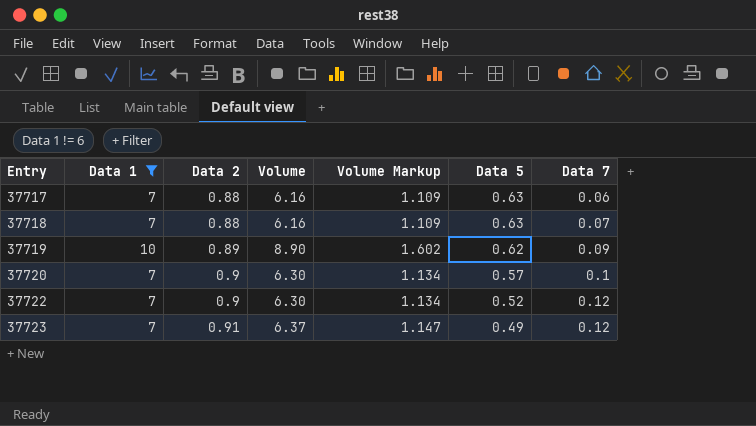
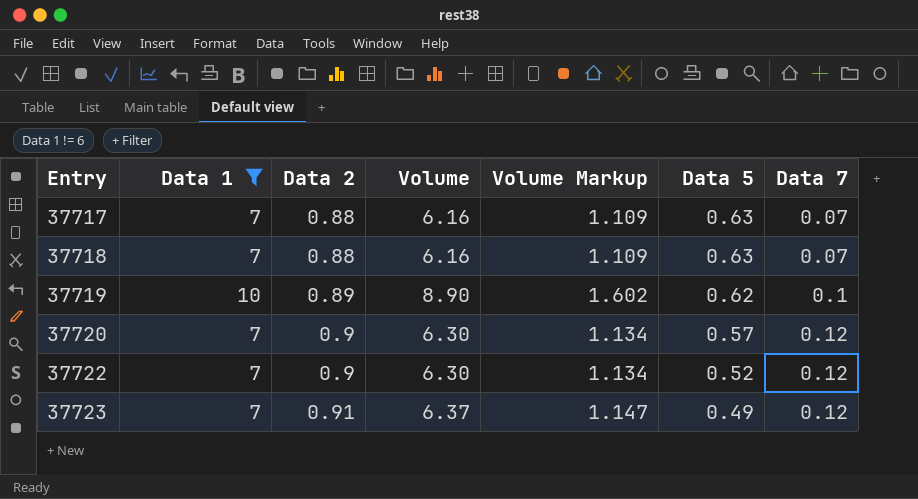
37717 | Data 7: 0.06 -> 0.07
37719 | Data 7: 0.09 -> 0.1
37720 | Data 7: 0.1 -> 0.12

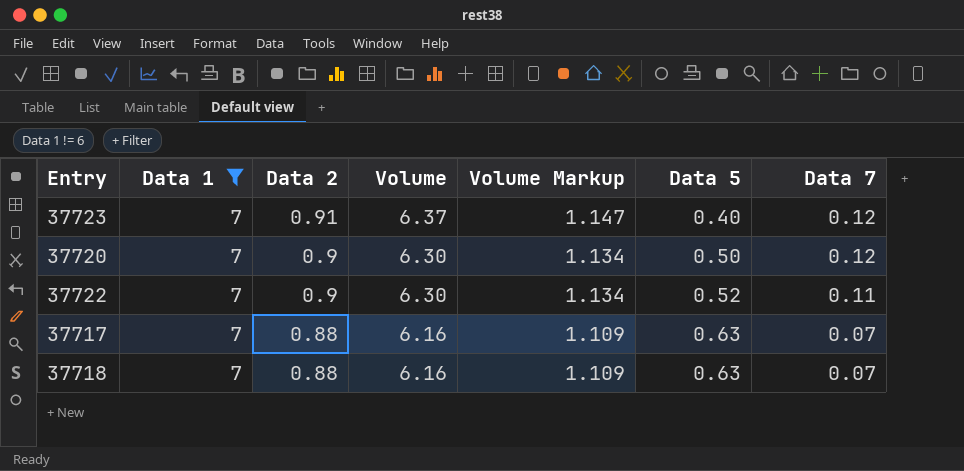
row order: Entry ascending -> Data 2 descending
row 37719: 10 | 0.89 | 8.90 | 1.602 | 0.62 | 0.1 -> none
37723 | Data 5: 0.49 -> 0.40
37720 | Data 5: 0.57 -> 0.50
37722 | Data 7: 0.12 -> 0.11

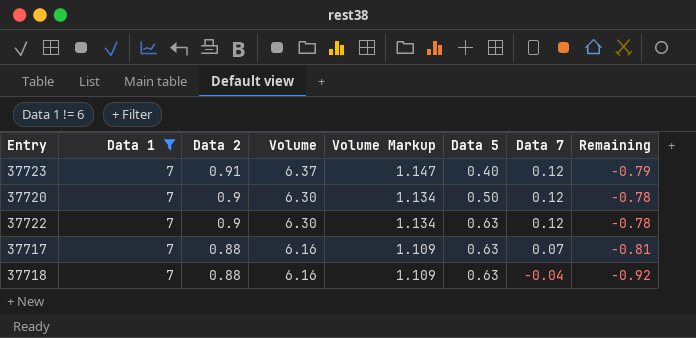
column Remaining | formula: none -> [Data 7] - [Data 2]
37722 | Data 5: 0.52 -> 0.63
37722 | Data 7: 0.11 -> 0.12
37718 | Data 7: 0.07 -> -0.04

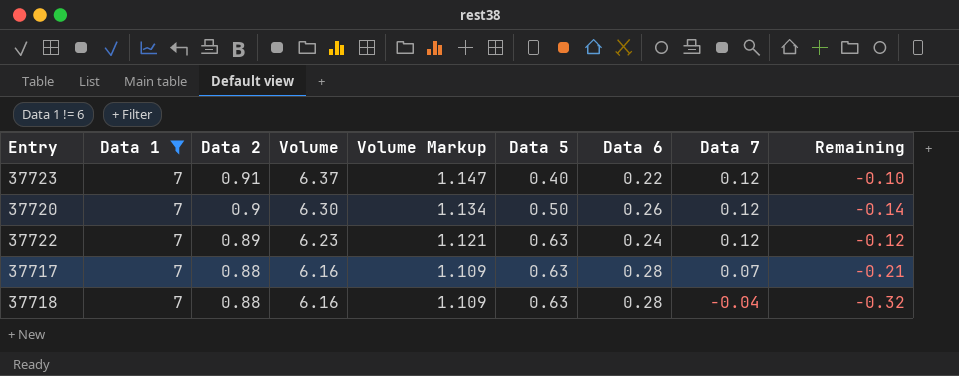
column Data 6 | position: none -> 7
column Remaining | formula: [Data 7] - [Data 2] -> [Data 7] - [Data 6]
37722 | Data 2: 0.9 -> 0.89
37722 | Volume: 6.30 -> 6.23
37722 | Volume Markup: 1.134 -> 1.121

